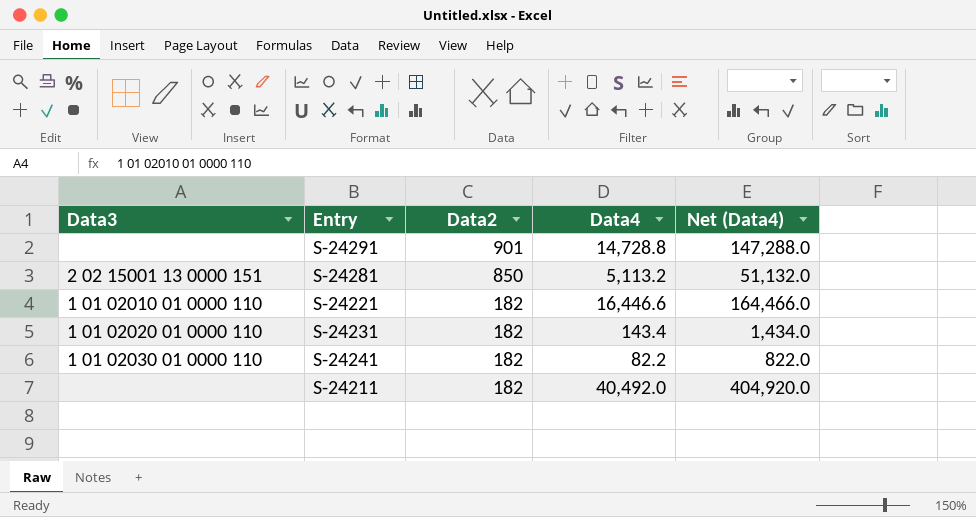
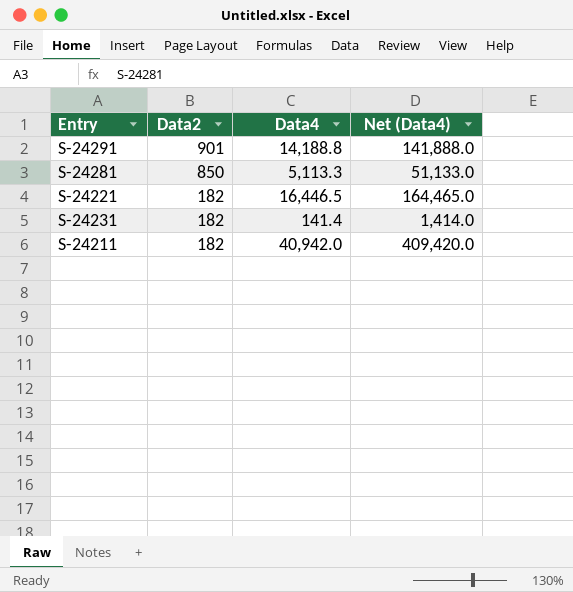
column Data3 | position: 1 -> none
row S-24241: 1 01 02030 01 0000 110 | 182 | 82.2 | 822.0 -> none
S-24291 | Data4: 14,728.8 -> 14,188.8
S-24291 | Net (Data4): 147,288.0 -> 141,888.0
S-24281 | Data4: 5,113.2 -> 5,113.3
S-24281 | Net (Data4): 51,132.0 -> 51,133.0
S-24221 | Data4: 16,446.6 -> 16,446.5
S-24221 | Net (Data4): 164,466.0 -> 164,465.0
S-24231 | Data4: 143.4 -> 141.4
S-24231 | Net (Data4): 1,434.0 -> 1,414.0
S-24211 | Data4: 40,492.0 -> 40,942.0
S-24211 | Net (Data4): 404,920.0 -> 409,420.0

